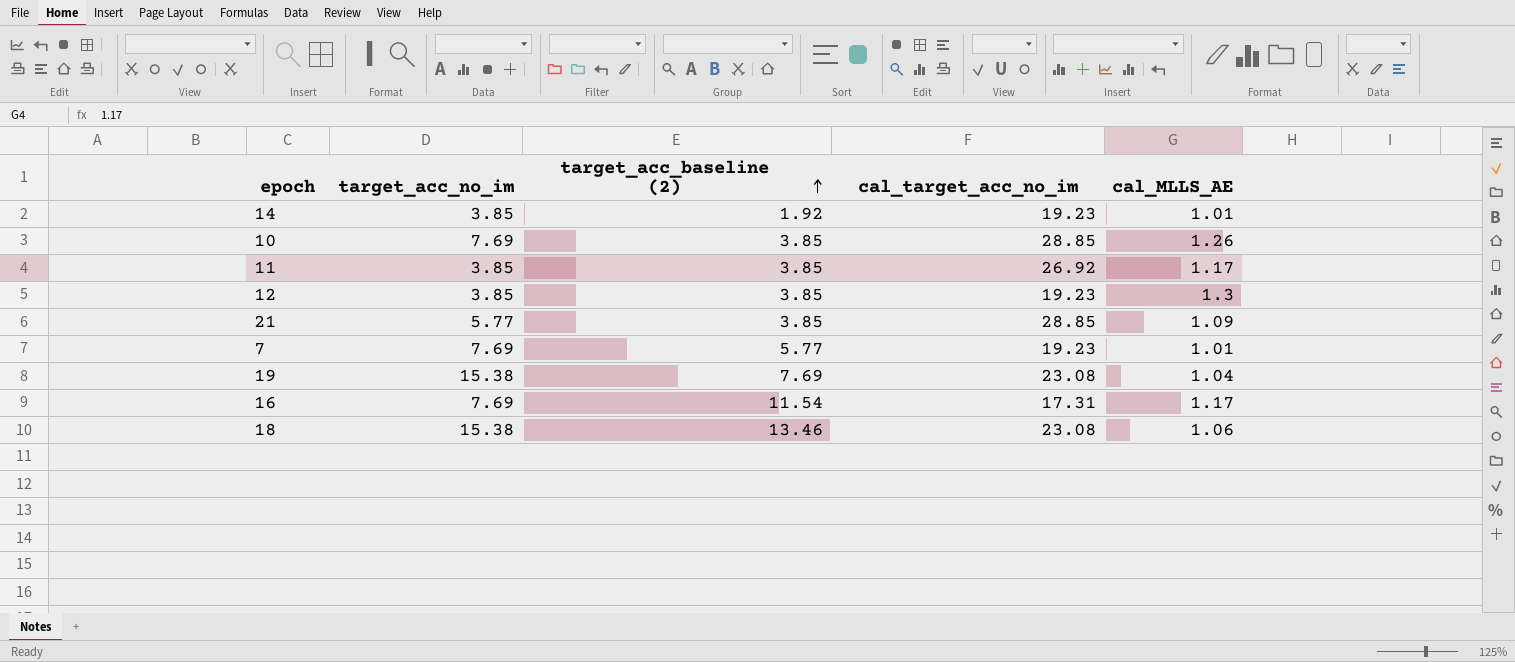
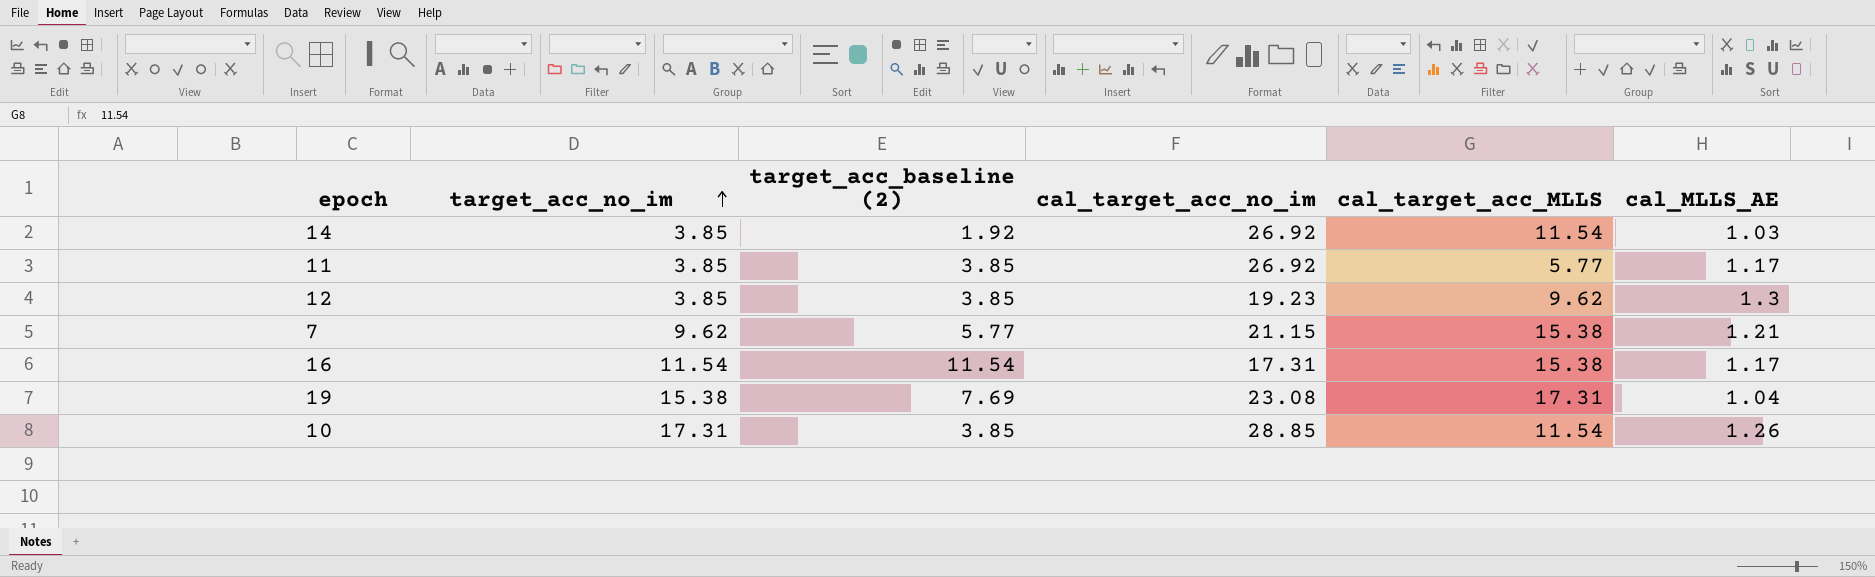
row order: target_acc_baseline (2) ascending -> target_acc_no_im ascending
column cal_target_acc_MLLS | position: none -> 5
row 21: 5.77 | 3.85 | 28.85 | 1.09 -> none
row 18: 15.38 | 13.46 | 23.08 | 1.06 -> none
14 | cal_target_acc_no_im: 19.23 -> 26.92
14 | cal_MLLS_AE: 1.01 -> 1.03
7 | target_acc_no_im: 7.69 -> 9.62
7 | cal_target_acc_no_im: 19.23 -> 21.15
7 | cal_MLLS_AE: 1.01 -> 1.21
16 | target_acc_no_im: 7.69 -> 11.54
10 | target_acc_no_im: 7.69 -> 17.31

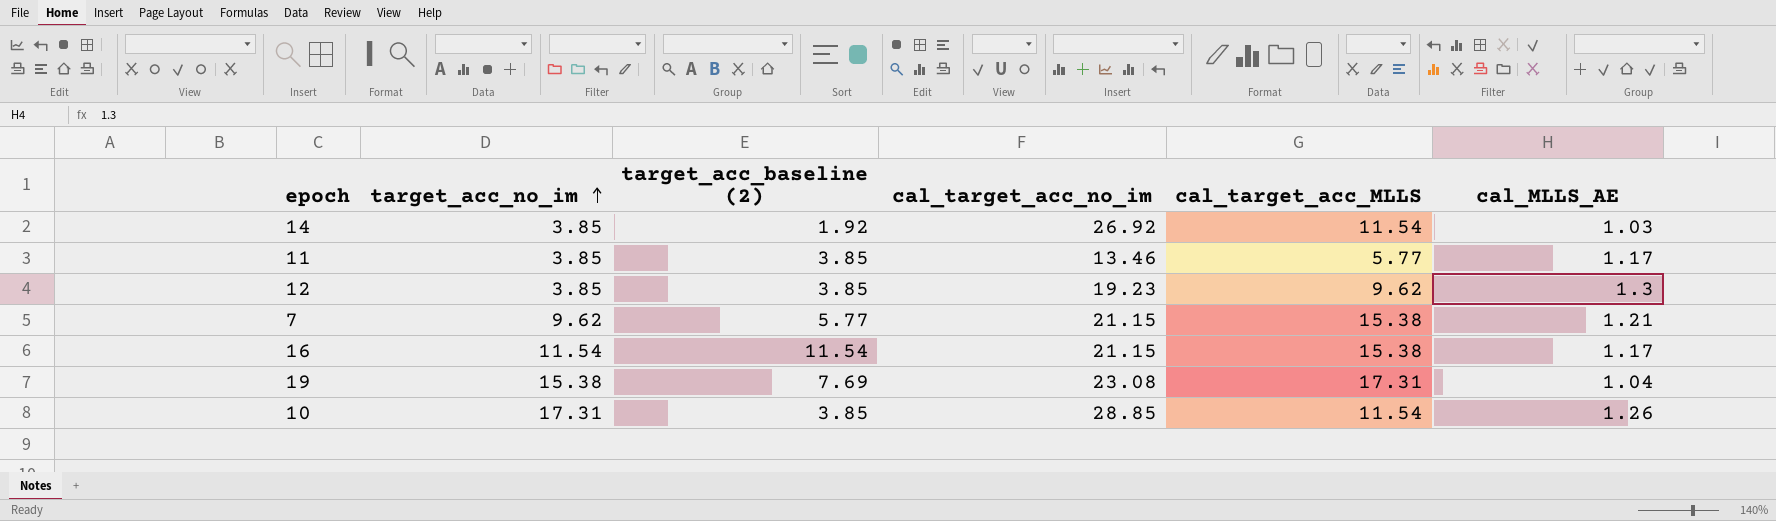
11 | cal_target_acc_no_im: 26.92 -> 13.46
16 | cal_target_acc_no_im: 17.31 -> 21.15

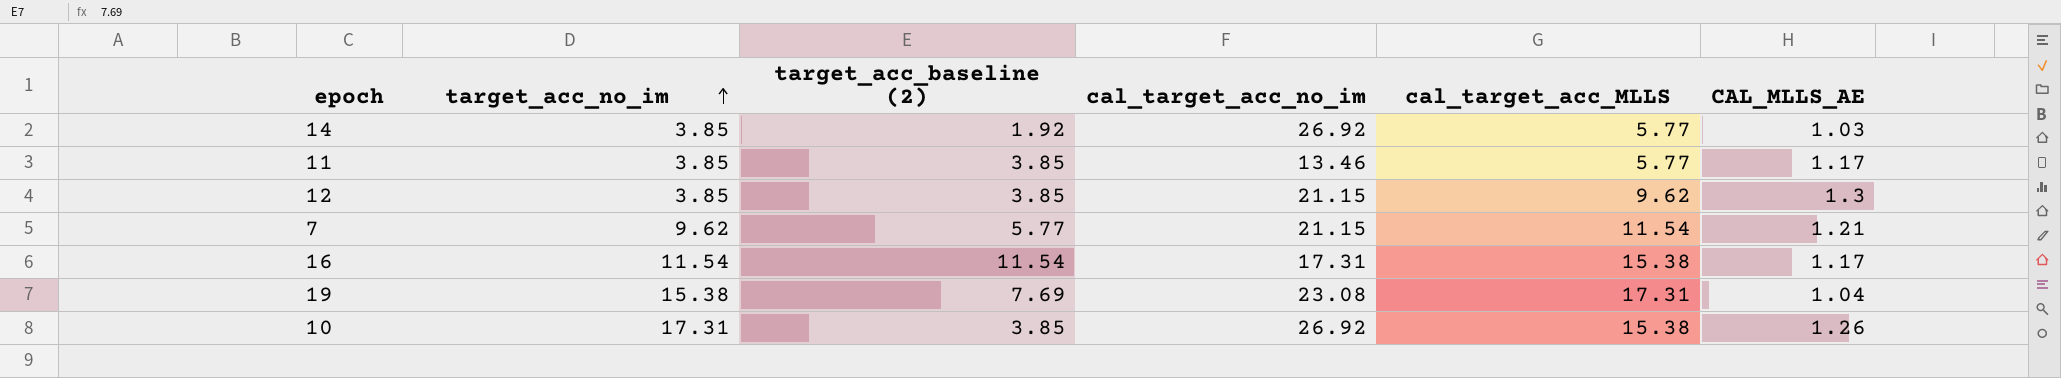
column name: cal_MLLS_AE -> CAL_MLLS_AE
14 | cal_target_acc_MLLS: 11.54 -> 5.77
12 | cal_target_acc_no_im: 19.23 -> 21.15
7 | cal_target_acc_MLLS: 15.38 -> 11.54
16 | cal_target_acc_no_im: 21.15 -> 17.31
10 | cal_target_acc_no_im: 28.85 -> 26.92
10 | cal_target_acc_MLLS: 11.54 -> 15.38

